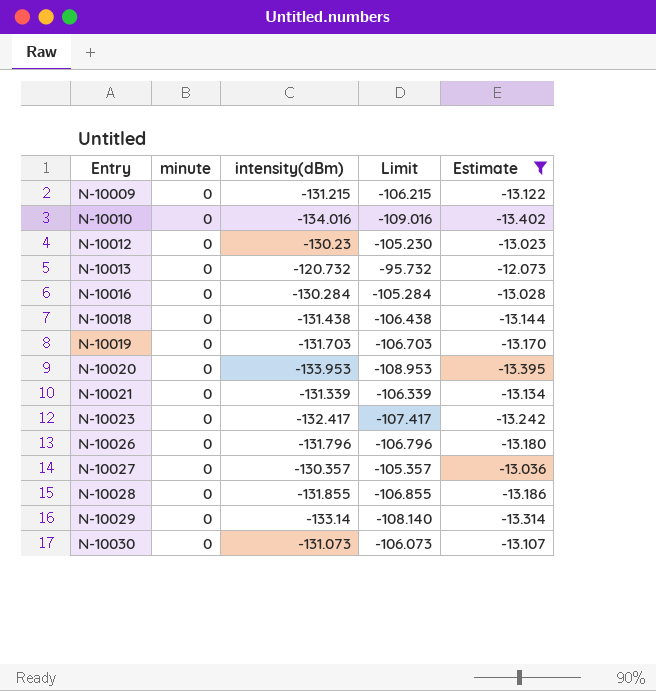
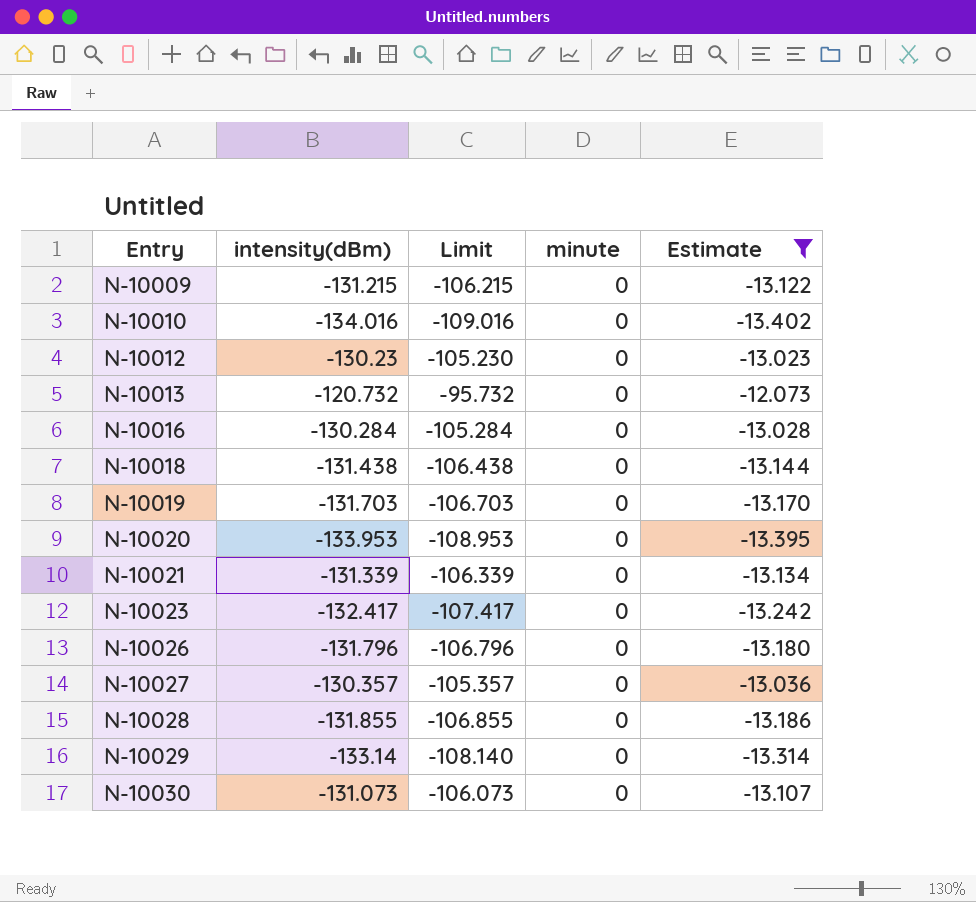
column minute | position: 2 -> 4

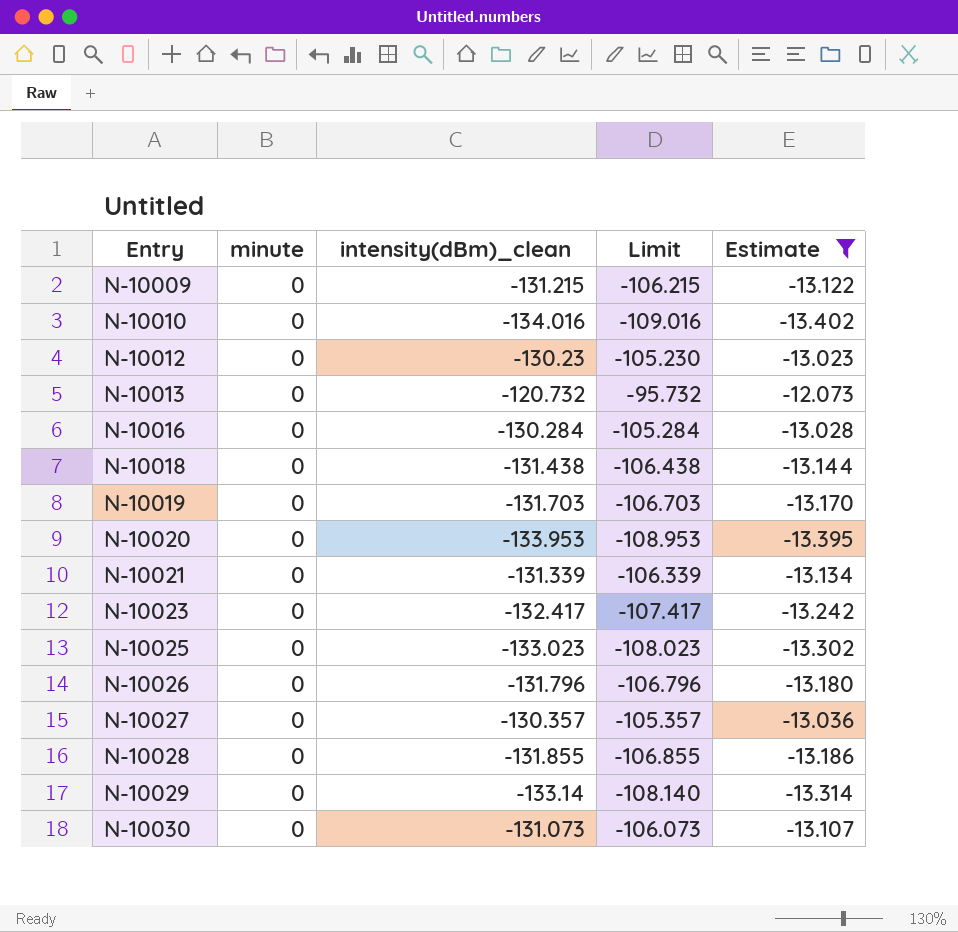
column minute | position: 4 -> 2
column name: intensity(dBm) -> intensity(dBm)_clean
row N-10025: none -> 0 | -133.023 | -108.023 | -13.302

